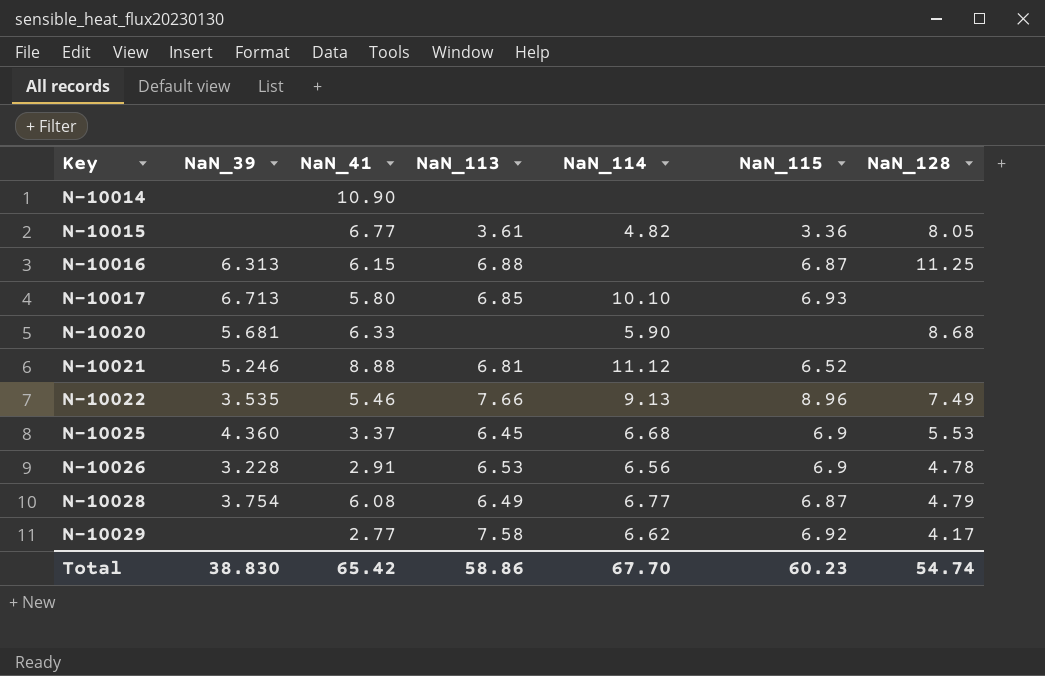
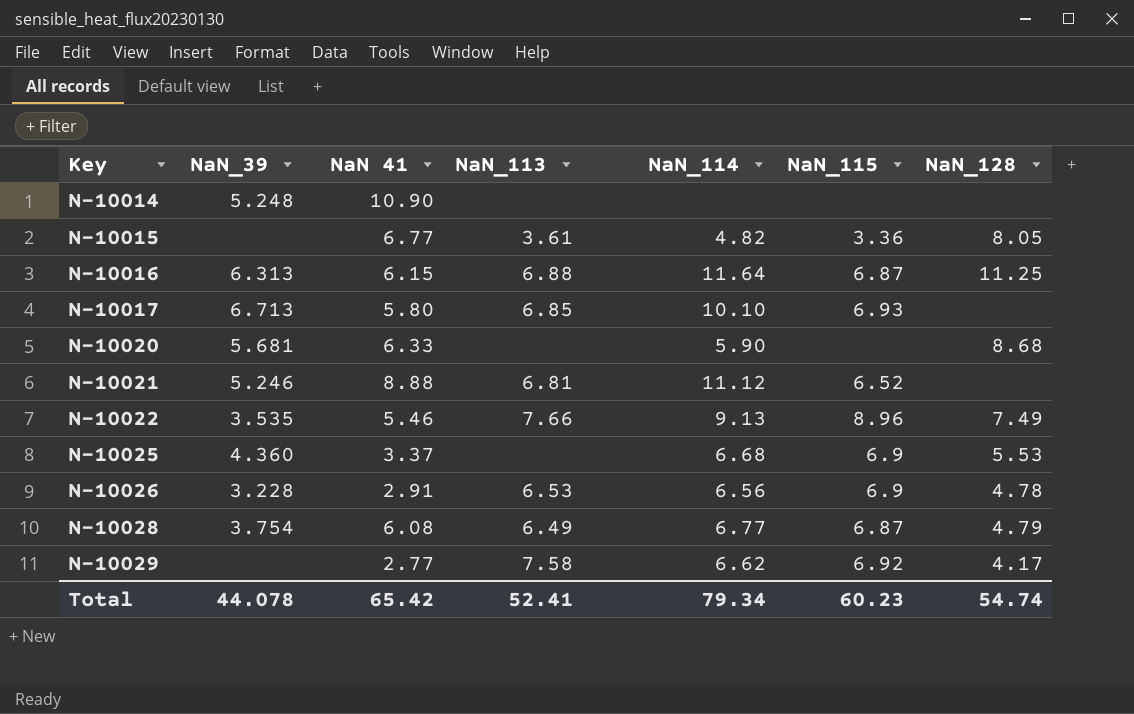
column name: NaN_41 -> NaN 41
N-10014 | NaN_39: none -> 5.248
N-10016 | NaN_114: none -> 11.64
N-10025 | NaN_113: 6.45 -> none
Total | NaN_39: 38.830 -> 44.078
Total | NaN_113: 58.86 -> 52.41
Total | NaN_114: 67.70 -> 79.34

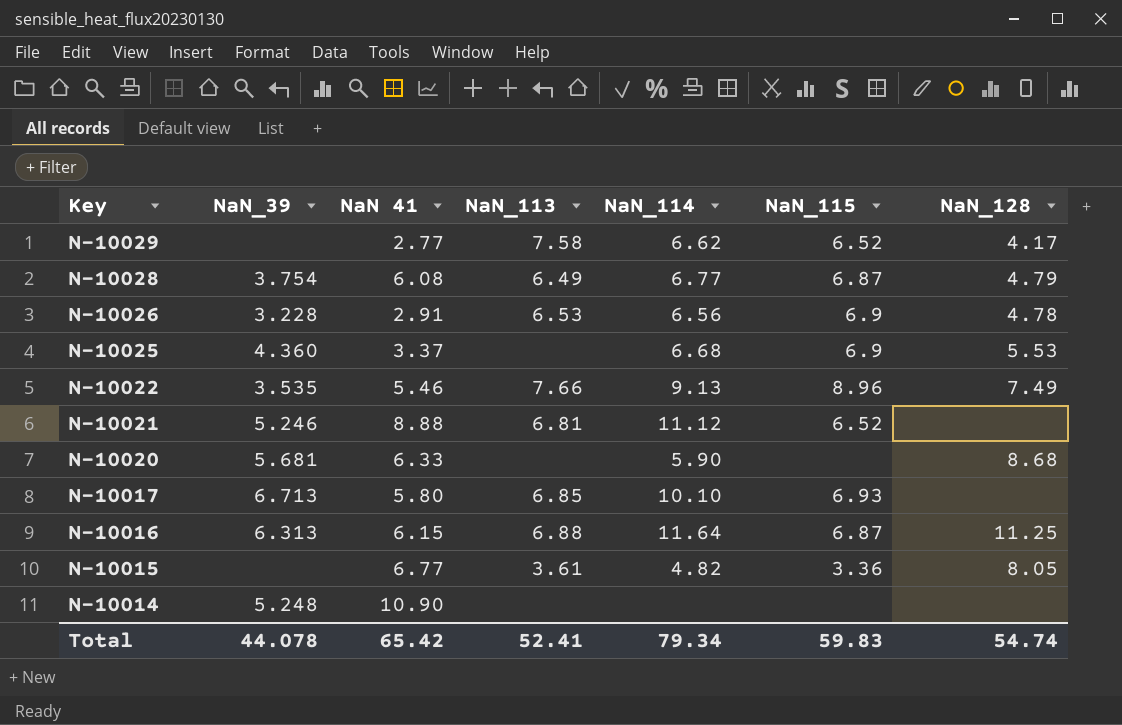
row order: Key ascending -> Key descending
N-10029 | NaN_115: 6.92 -> 6.52
Total | NaN_115: 60.23 -> 59.83

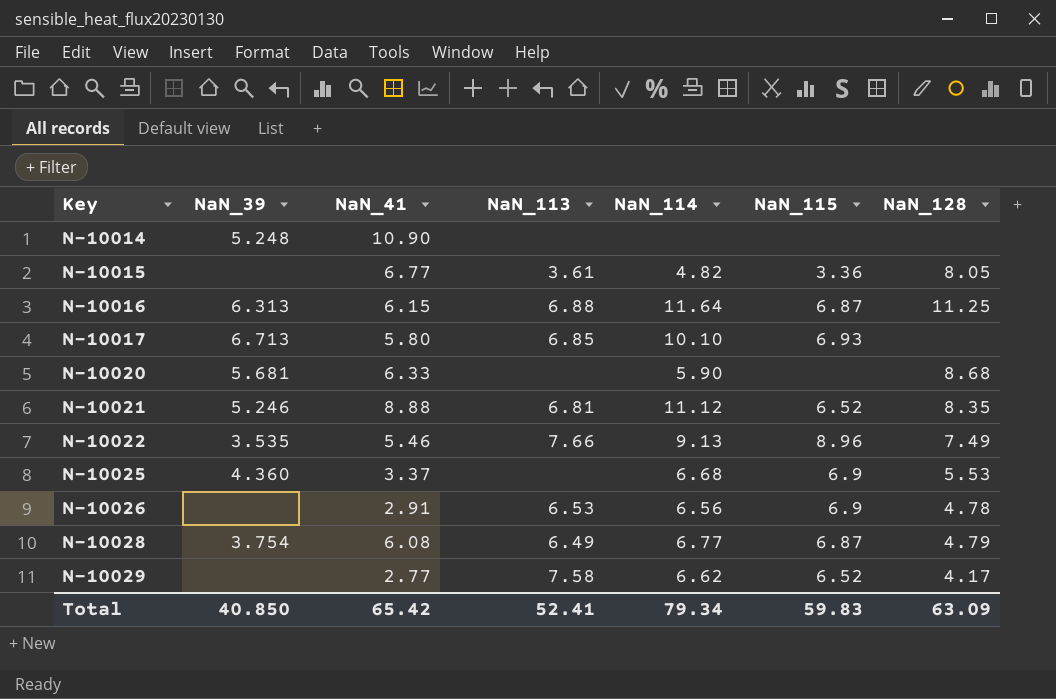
row order: Key descending -> Key ascending
column name: NaN 41 -> NaN_41
N-10021 | NaN_128: none -> 8.35
N-10026 | NaN_39: 3.228 -> none
Total | NaN_39: 44.078 -> 40.850
Total | NaN_128: 54.74 -> 63.09

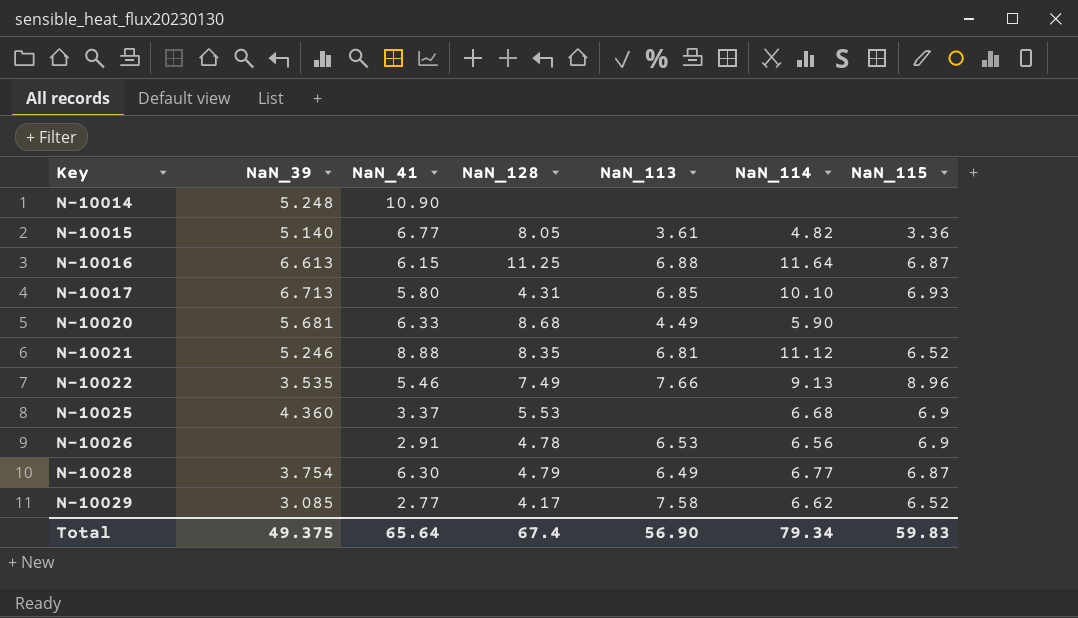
column NaN_128 | position: 7 -> 4
N-10015 | NaN_39: none -> 5.140
N-10016 | NaN_39: 6.313 -> 6.613
N-10017 | NaN_128: none -> 4.31
N-10020 | NaN_113: none -> 4.49
N-10028 | NaN_41: 6.08 -> 6.30
N-10029 | NaN_39: none -> 3.085
Total | NaN_39: 40.850 -> 49.375
Total | NaN_41: 65.42 -> 65.64
Total | NaN_128: 63.09 -> 67.4
Total | NaN_113: 52.41 -> 56.90

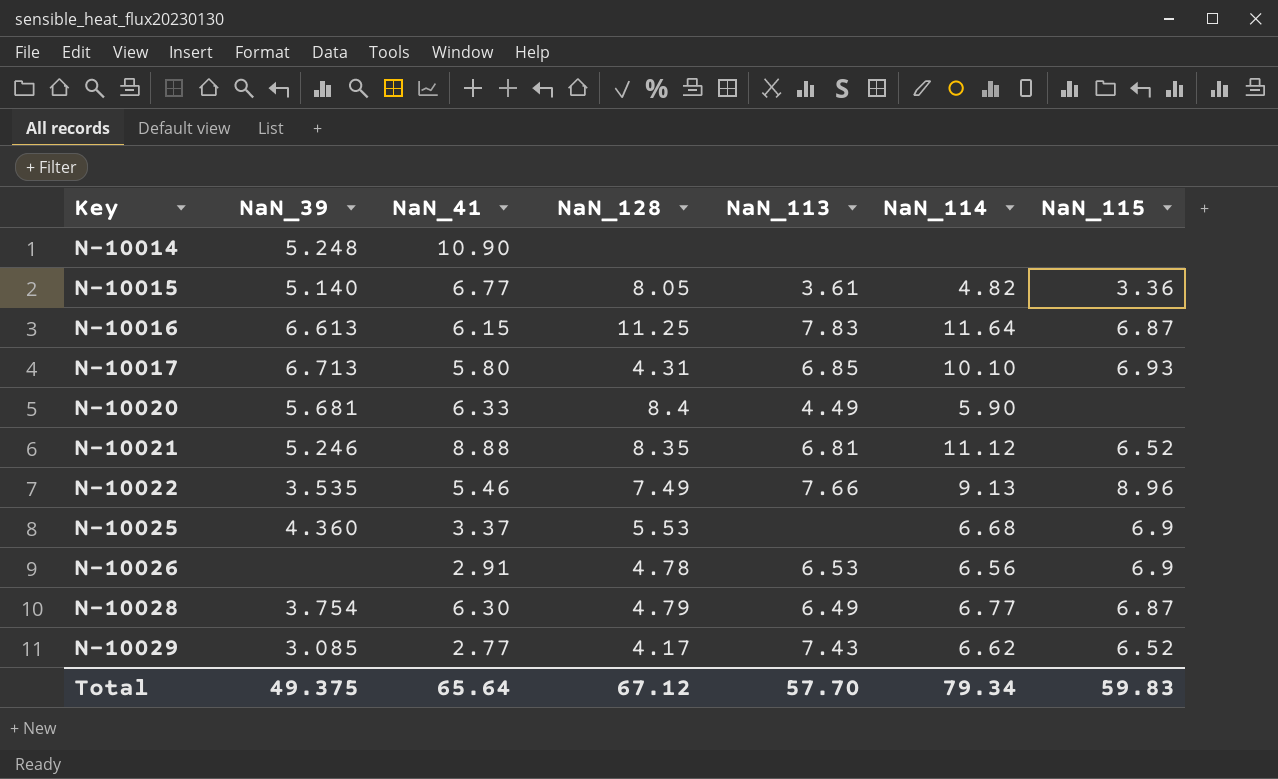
N-10016 | NaN_113: 6.88 -> 7.83
N-10020 | NaN_128: 8.68 -> 8.4
N-10029 | NaN_113: 7.58 -> 7.43
Total | NaN_128: 67.4 -> 67.12
Total | NaN_113: 56.90 -> 57.70

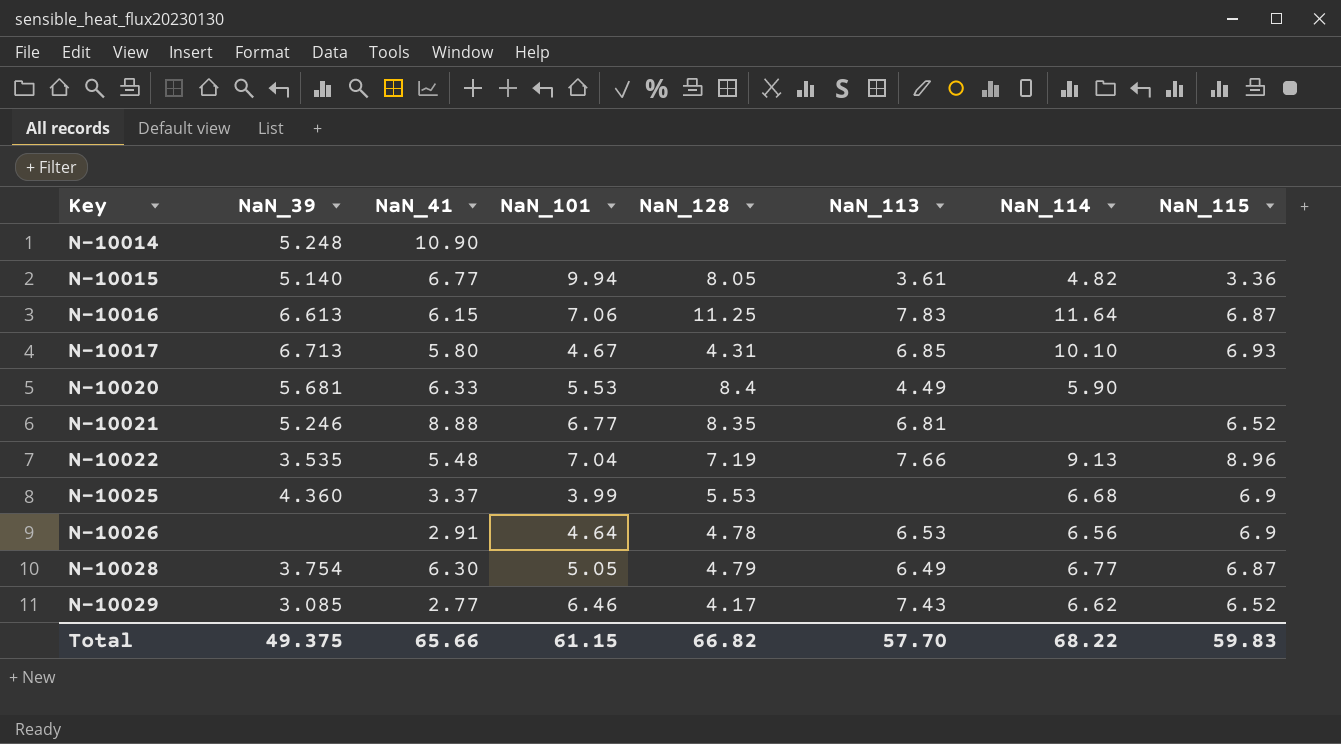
column NaN_101 | position: none -> 4
N-10021 | NaN_114: 11.12 -> none
N-10022 | NaN_41: 5.46 -> 5.48
N-10022 | NaN_128: 7.49 -> 7.19
Total | NaN_41: 65.64 -> 65.66
Total | NaN_128: 67.12 -> 66.82
Total | NaN_114: 79.34 -> 68.22

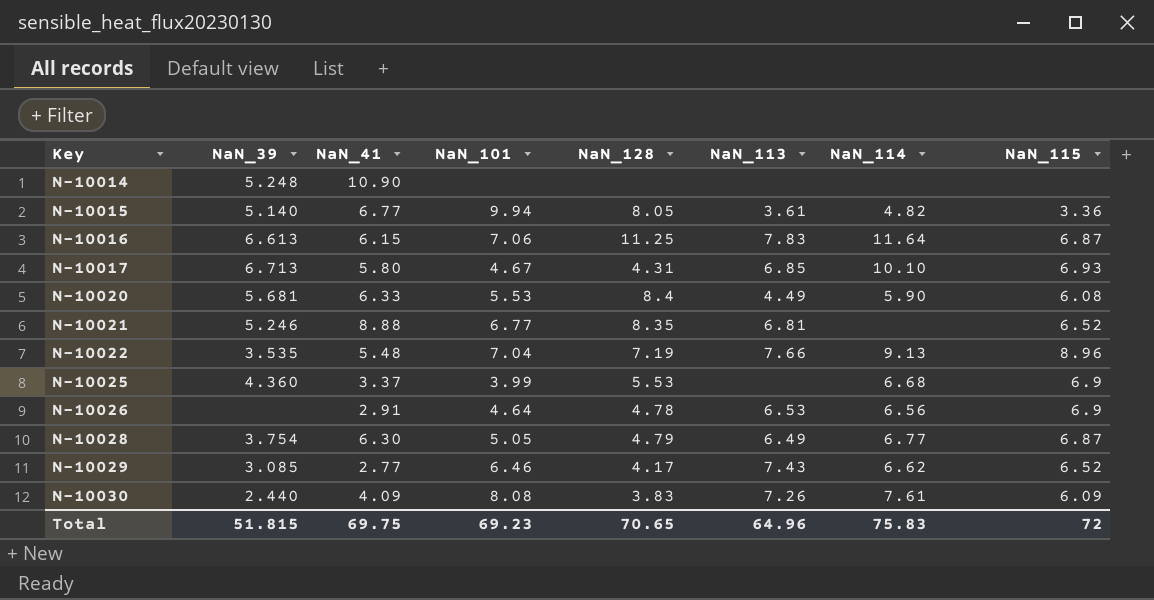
N-10020 | NaN_115: none -> 6.08
row N-10030: none -> 2.440 | 4.09 | 8.08 | 3.83 | 7.26 | 7.61 | 6.09
Total | NaN_39: 49.375 -> 51.815
Total | NaN_41: 65.66 -> 69.75
Total | NaN_101: 61.15 -> 69.23
Total | NaN_128: 66.82 -> 70.65
Total | NaN_113: 57.70 -> 64.96
Total | NaN_114: 68.22 -> 75.83
Total | NaN_115: 59.83 -> 72

